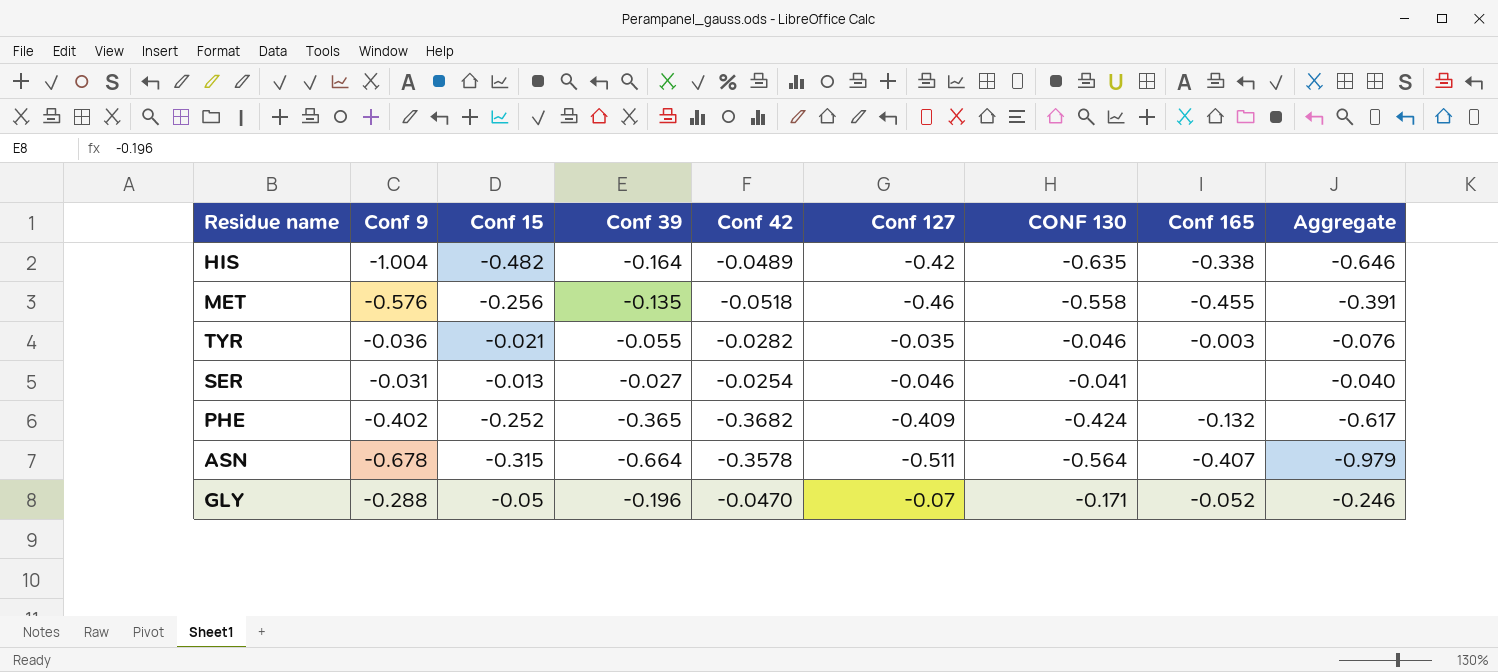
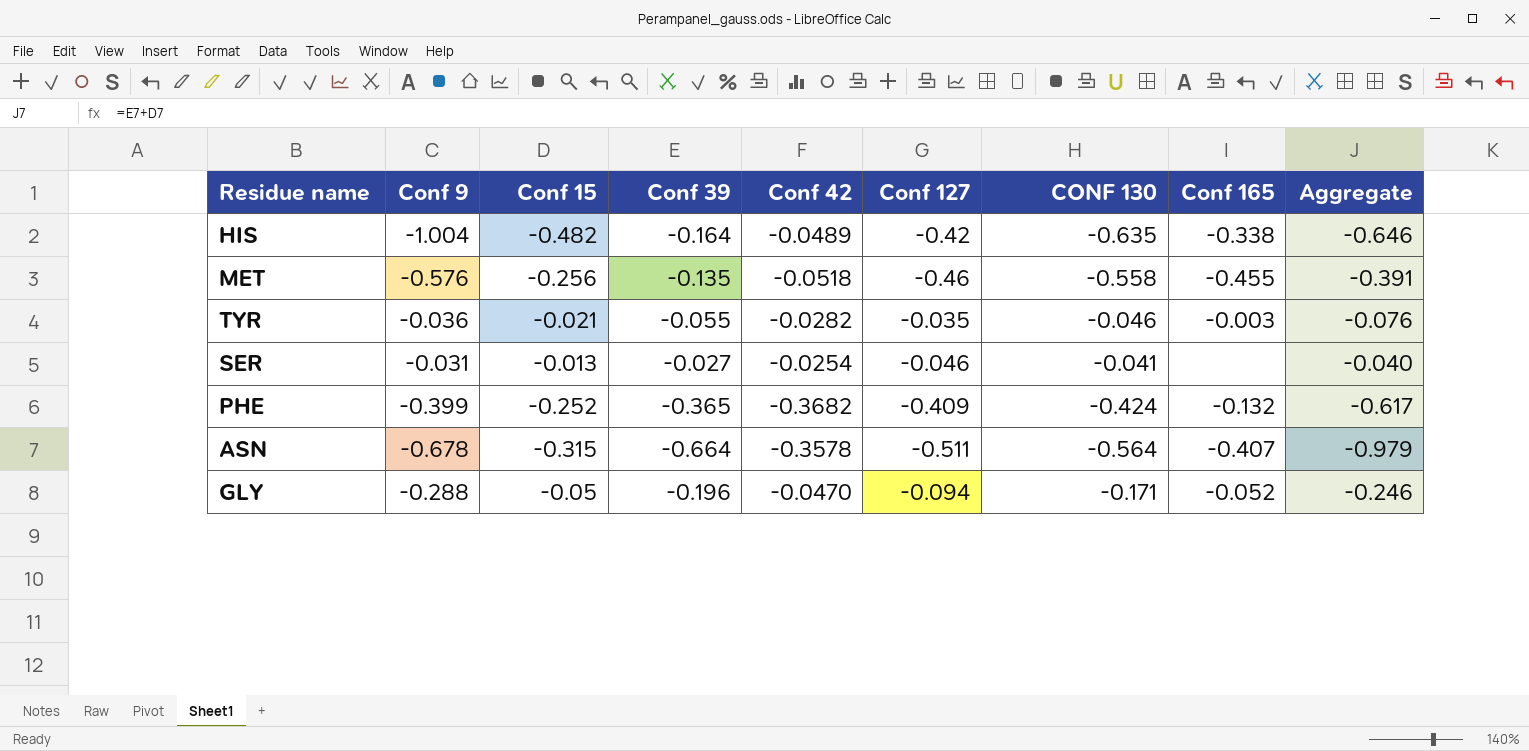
PHE | Conf 9: -0.402 -> -0.399
GLY | Conf 127: -0.07 -> -0.094

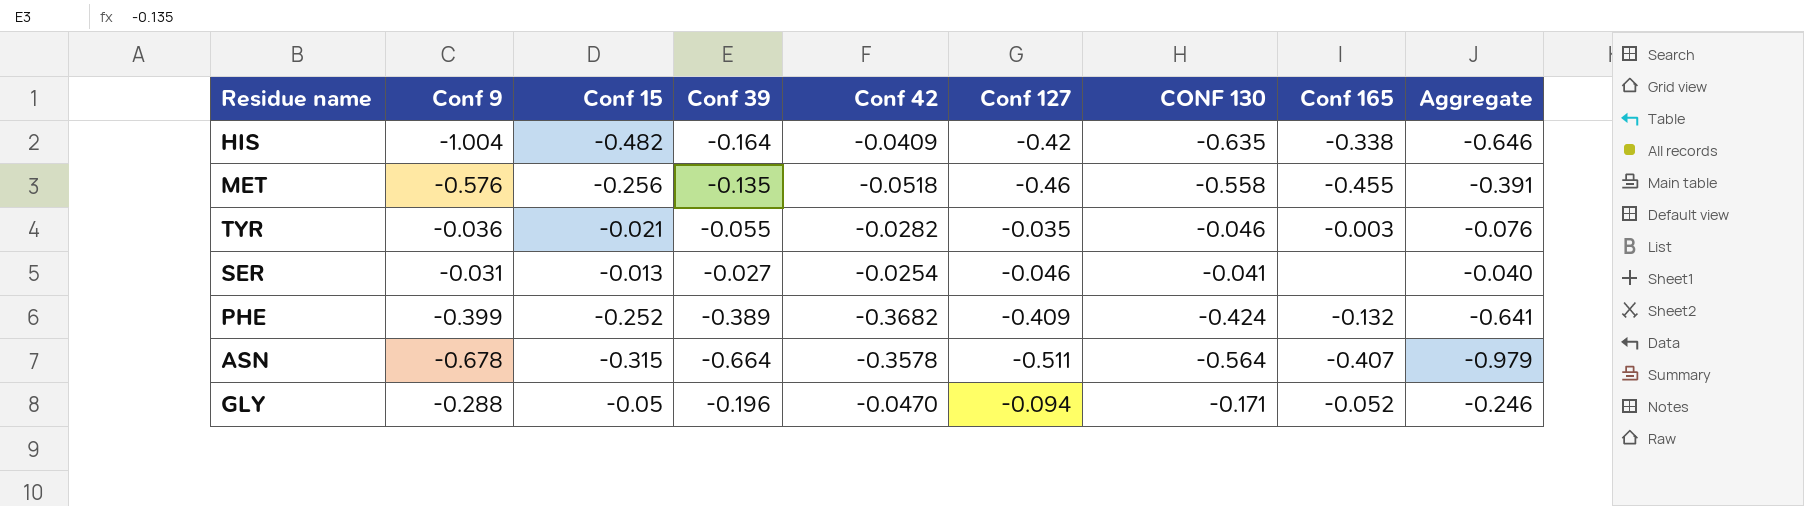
HIS | Conf 42: -0.0489 -> -0.0409
PHE | Conf 39: -0.365 -> -0.389
PHE | Aggregate: -0.617 -> -0.641

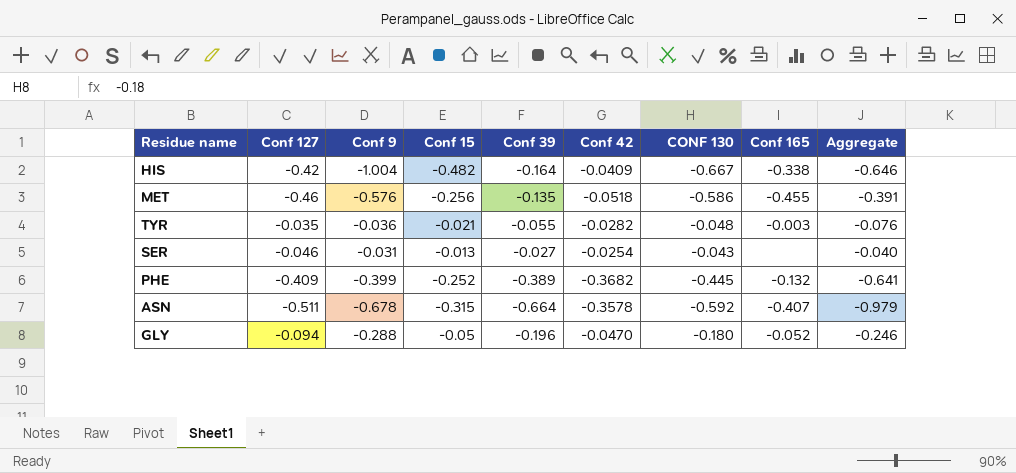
column Conf 127 | position: 6 -> 2
HIS | CONF 130: -0.635 -> -0.667
MET | CONF 130: -0.558 -> -0.586
TYR | CONF 130: -0.046 -> -0.048
SER | CONF 130: -0.041 -> -0.043
PHE | CONF 130: -0.424 -> -0.445
ASN | CONF 130: -0.564 -> -0.592
GLY | CONF 130: -0.171 -> -0.180

